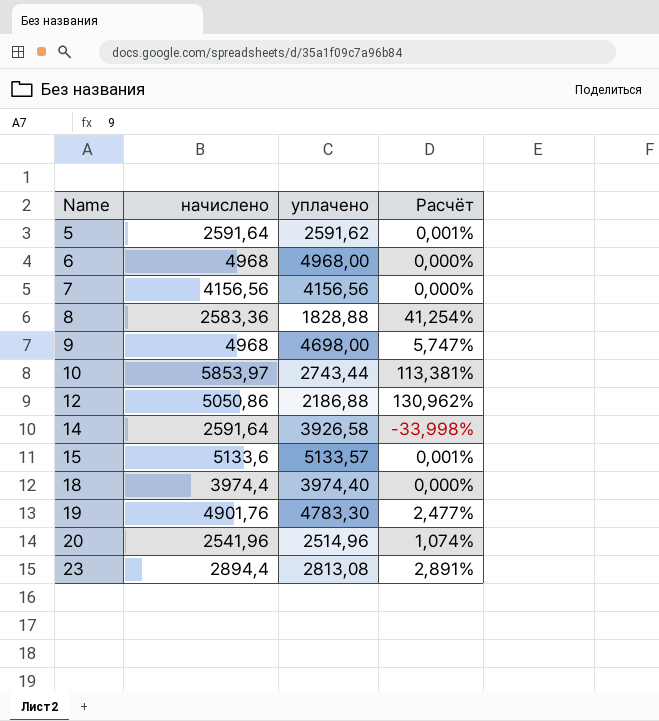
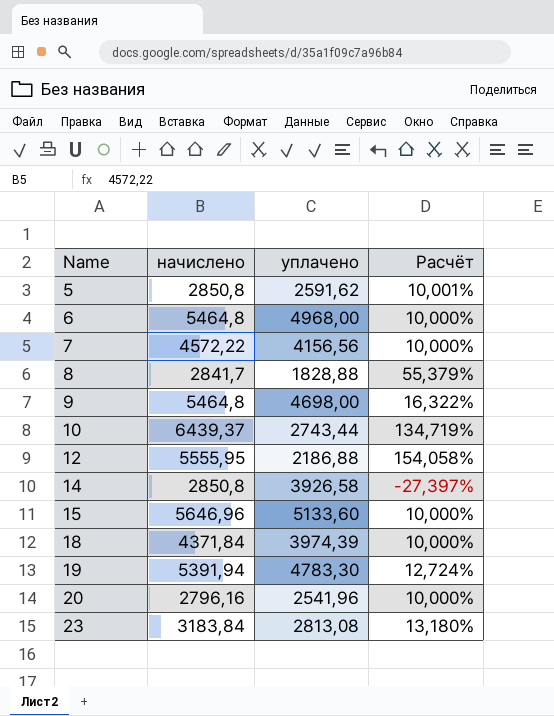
5 | начислено: 2591,64 -> 2850,8
5 | Расчёт: 0,001% -> 10,001%
6 | начислено: 4968 -> 5464,8
6 | Расчёт: 0,000% -> 10,000%
7 | начислено: 4156,56 -> 4572,22
7 | Расчёт: 0,000% -> 10,000%
8 | начислено: 2583,36 -> 2841,7
8 | Расчёт: 41,254% -> 55,379%
9 | начислено: 4968 -> 5464,8
9 | Расчёт: 5,747% -> 16,322%
10 | начислено: 5853,97 -> 6439,37
10 | Расчёт: 113,381% -> 134,719%
12 | начислено: 5050,86 -> 5555,95
12 | Расчёт: 130,962% -> 154,058%
14 | начислено: 2591,64 -> 2850,8
14 | Расчёт: -33,998% -> -27,397%
15 | начислено: 5133,6 -> 5646,96
15 | уплачено: 5133,57 -> 5133,60
15 | Расчёт: 0,001% -> 10,000%
18 | начислено: 3974,4 -> 4371,84
18 | уплачено: 3974,40 -> 3974,39
18 | Расчёт: 0,000% -> 10,000%
19 | начислено: 4901,76 -> 5391,94
19 | Расчёт: 2,477% -> 12,724%
20 | начислено: 2541,96 -> 2796,16
20 | уплачено: 2514,96 -> 2541,96
20 | Расчёт: 1,074% -> 10,000%
23 | начислено: 2894,4 -> 3183,84
23 | Расчёт: 2,891% -> 13,180%

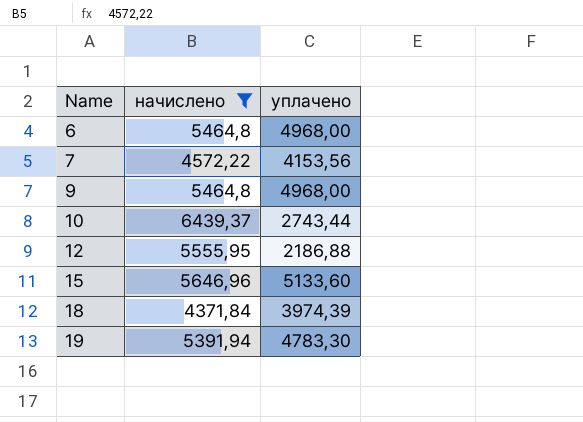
filter: none -> начислено >= 4371,84
column Расчёт | formula: ([начислено] - [уплачено]) / [уплачено] -> none
7 | уплачено: 4156,56 -> 4153,56
9 | уплачено: 4698,00 -> 4968,00

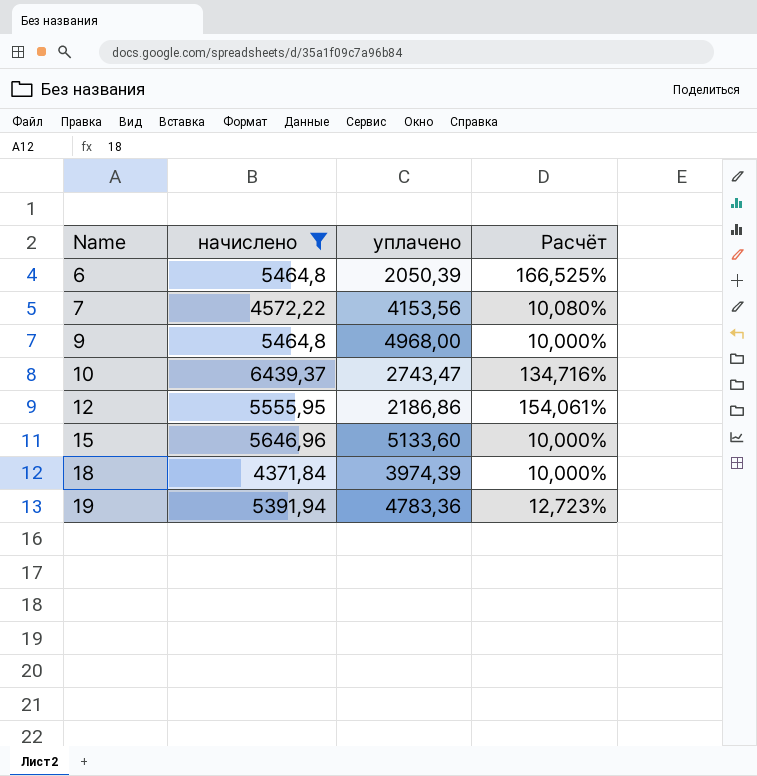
column Расчёт | formula: none -> ([начислено] - [уплачено]) / [уплачено]
6 | уплачено: 4968,00 -> 2050,39
10 | уплачено: 2743,44 -> 2743,47
12 | уплачено: 2186,88 -> 2186,86
19 | уплачено: 4783,30 -> 4783,36

